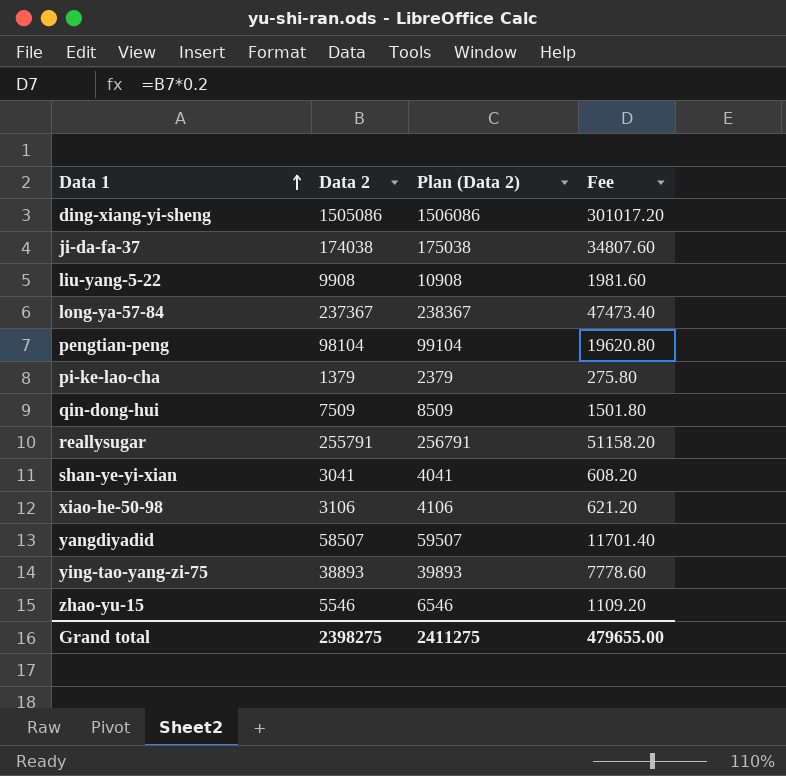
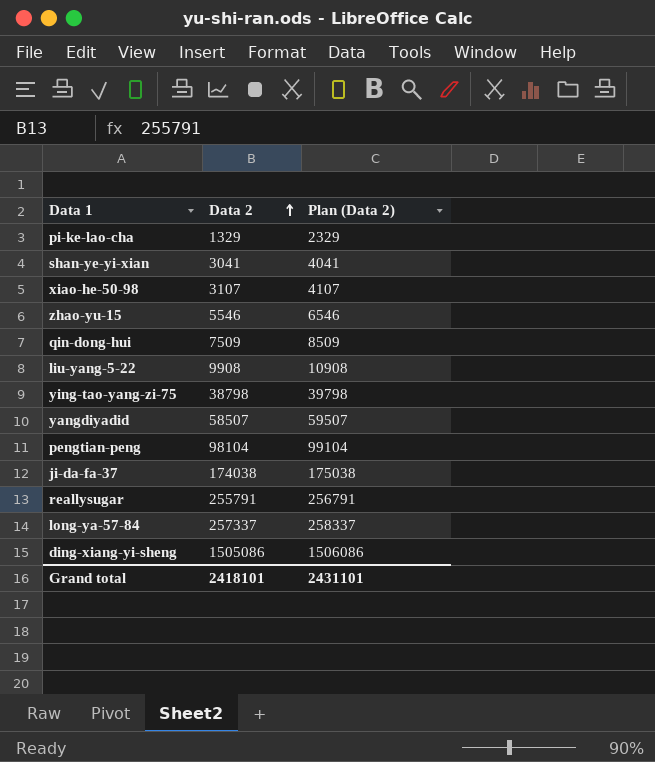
row order: Data 1 ascending -> Data 2 ascending
column Fee | formula: [Data 2] * 0.2 -> none
pi-ke-lao-cha | Data 2: 1379 -> 1329
pi-ke-lao-cha | Plan (Data 2): 2379 -> 2329
xiao-he-50-98 | Data 2: 3106 -> 3107
xiao-he-50-98 | Plan (Data 2): 4106 -> 4107
ying-tao-yang-zi-75 | Data 2: 38893 -> 38798
ying-tao-yang-zi-75 | Plan (Data 2): 39893 -> 39798
long-ya-57-84 | Data 2: 237367 -> 257337
long-ya-57-84 | Plan (Data 2): 238367 -> 258337
Grand total | Data 2: 2398275 -> 2418101
Grand total | Plan (Data 2): 2411275 -> 2431101

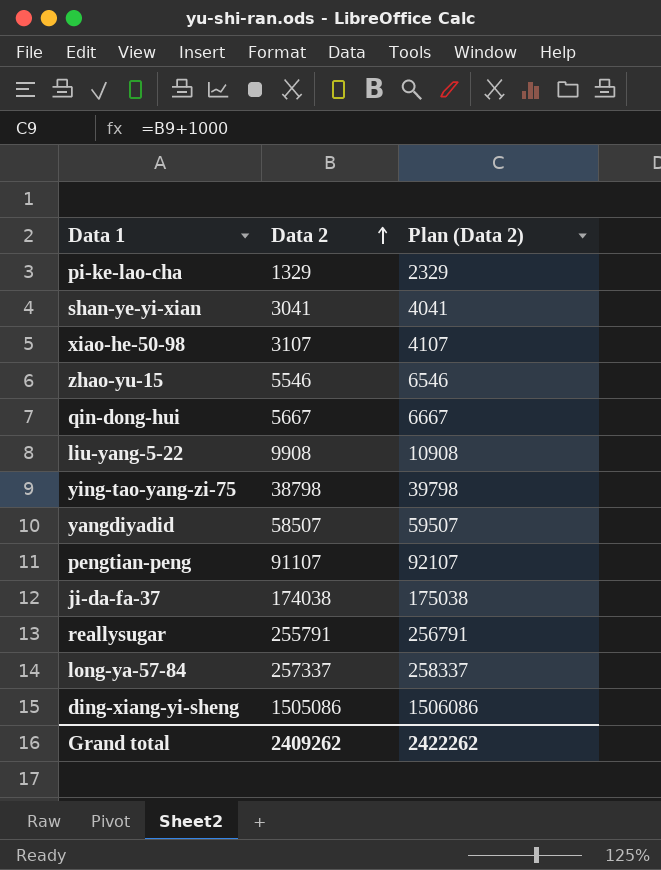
qin-dong-hui | Data 2: 7509 -> 5667
qin-dong-hui | Plan (Data 2): 8509 -> 6667
pengtian-peng | Data 2: 98104 -> 91107
pengtian-peng | Plan (Data 2): 99104 -> 92107
Grand total | Data 2: 2418101 -> 2409262
Grand total | Plan (Data 2): 2431101 -> 2422262

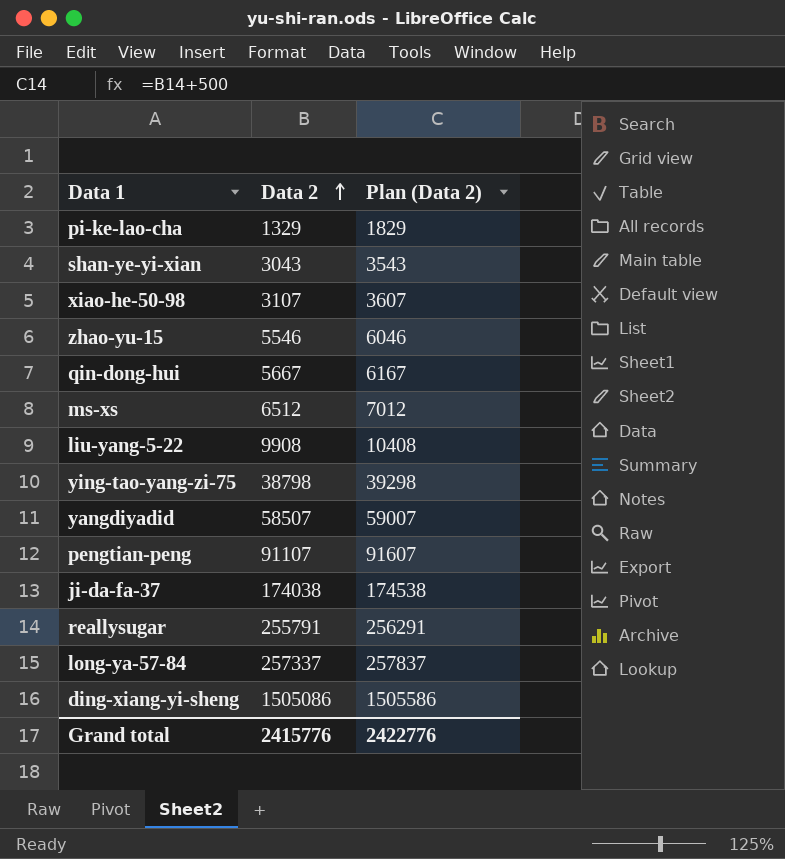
column Plan (Data 2) | formula: [Data 2] + 1000 -> [Data 2] + 500
shan-ye-yi-xian | Data 2: 3041 -> 3043
row ms-xs: none -> 6512 | 7012
Grand total | Data 2: 2409262 -> 2415776
Grand total | Plan (Data 2): 2422262 -> 2422776

